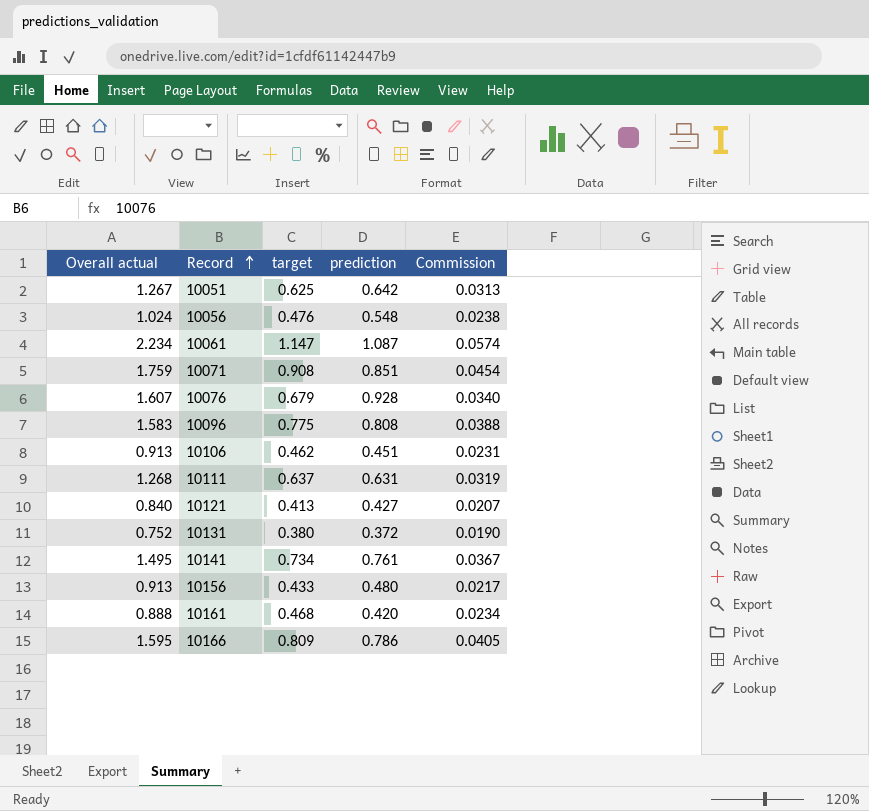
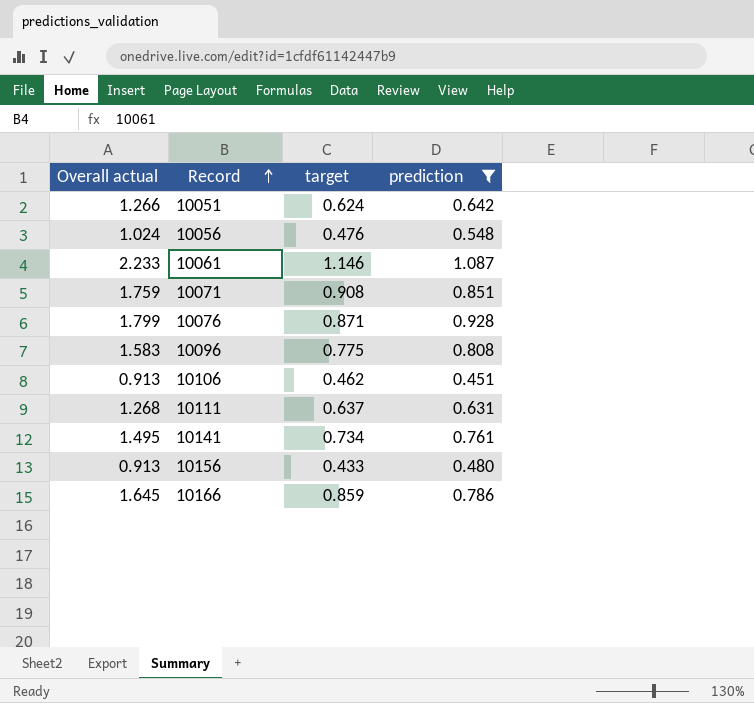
filter: none -> prediction >= 0.451
column Commission | formula: [target] * 0.05 -> none
10051 | Overall actual: 1.267 -> 1.266
10051 | target: 0.625 -> 0.624
10061 | Overall actual: 2.234 -> 2.233
10061 | target: 1.147 -> 1.146
10076 | Overall actual: 1.607 -> 1.799
10076 | target: 0.679 -> 0.871
10166 | Overall actual: 1.595 -> 1.645
10166 | target: 0.809 -> 0.859

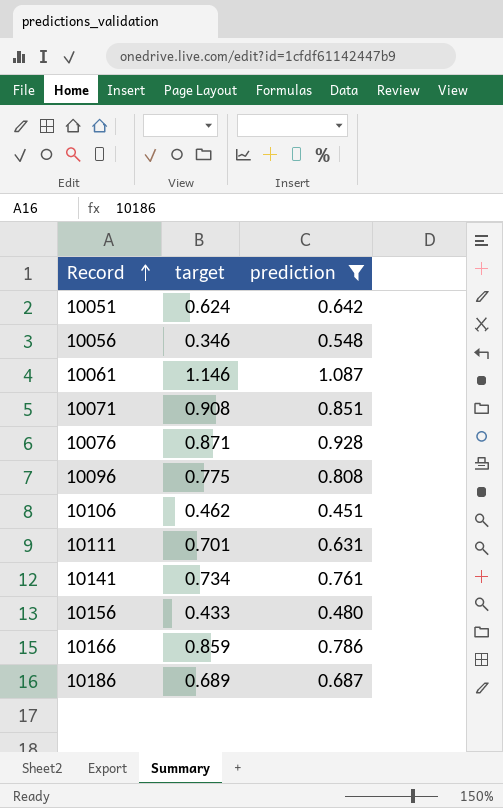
column Overall actual | formula: [target] + [prediction] -> none
10056 | target: 0.476 -> 0.346
10111 | target: 0.637 -> 0.701
row 10186: none -> 0.689 | 0.687

